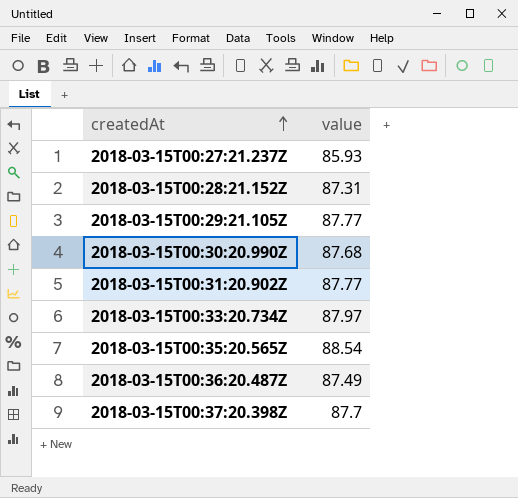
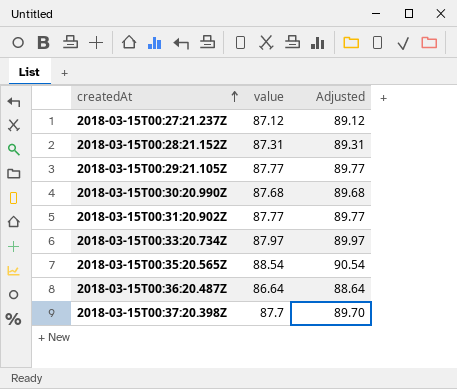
column Adjusted | formula: none -> [value] + 2
2018-03-15T00:27:21.237Z | value: 85.93 -> 87.12
2018-03-15T00:36:20.487Z | value: 87.49 -> 86.64

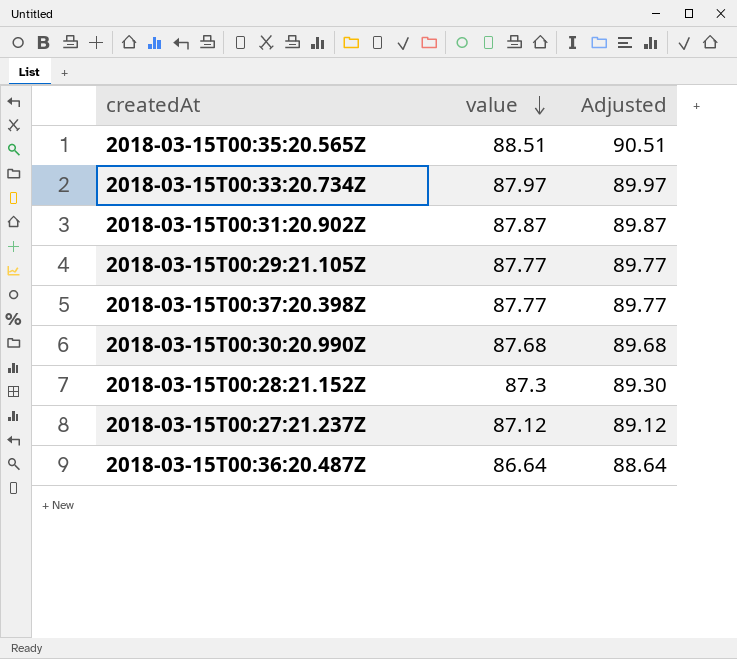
row order: createdAt ascending -> value descending
2018-03-15T00:35:20.565Z | value: 88.54 -> 88.51
2018-03-15T00:35:20.565Z | Adjusted: 90.54 -> 90.51
2018-03-15T00:31:20.902Z | value: 87.77 -> 87.87
2018-03-15T00:31:20.902Z | Adjusted: 89.77 -> 89.87
2018-03-15T00:37:20.398Z | value: 87.7 -> 87.77
2018-03-15T00:37:20.398Z | Adjusted: 89.70 -> 89.77
2018-03-15T00:28:21.152Z | value: 87.31 -> 87.3
2018-03-15T00:28:21.152Z | Adjusted: 89.31 -> 89.30

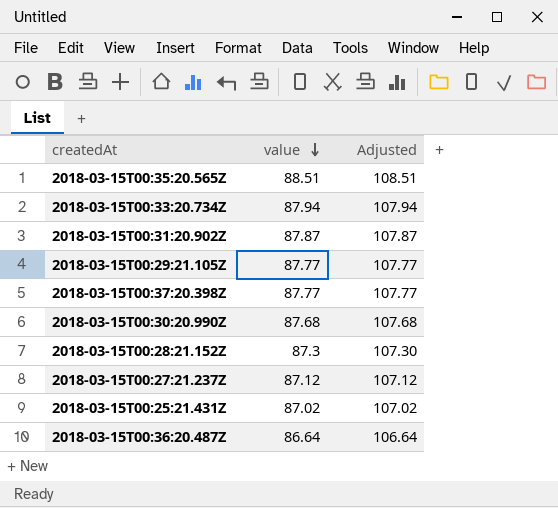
column Adjusted | formula: [value] + 2 -> [value] + 20
2018-03-15T00:33:20.734Z | value: 87.97 -> 87.94
row 2018-03-15T00:25:21.431Z: none -> 87.02 | 107.02

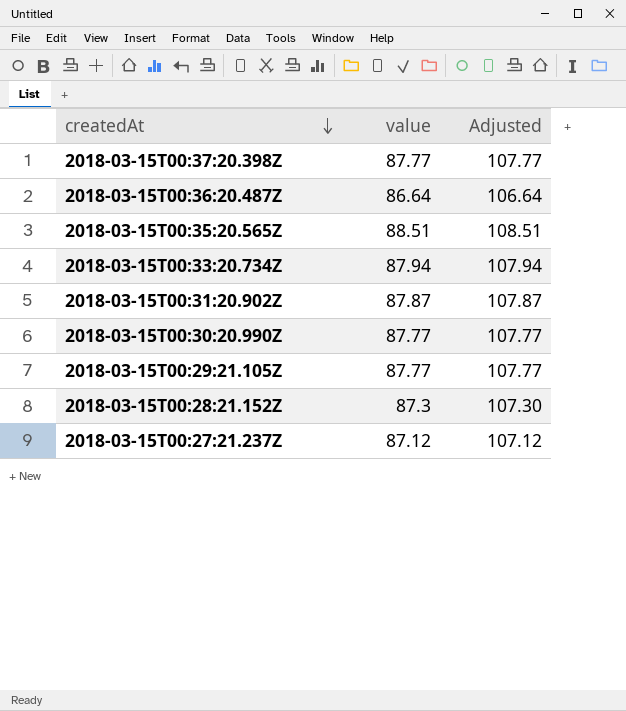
row order: value descending -> createdAt descending
row 2018-03-15T00:25:21.431Z: 87.02 | 107.02 -> none
2018-03-15T00:30:20.990Z | value: 87.68 -> 87.77
2018-03-15T00:30:20.990Z | Adjusted: 107.68 -> 107.77

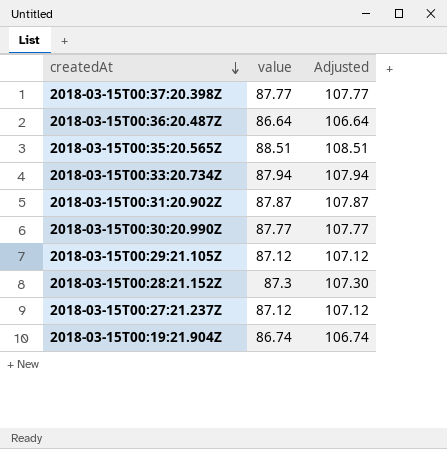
2018-03-15T00:29:21.105Z | value: 87.77 -> 87.12
2018-03-15T00:29:21.105Z | Adjusted: 107.77 -> 107.12
row 2018-03-15T00:19:21.904Z: none -> 86.74 | 106.74

